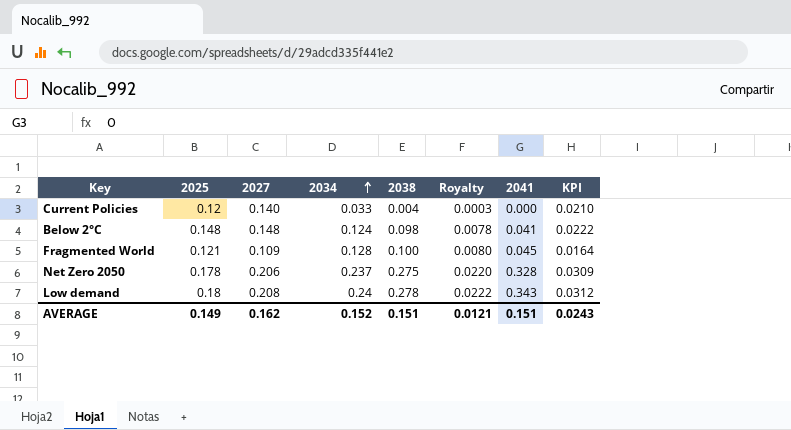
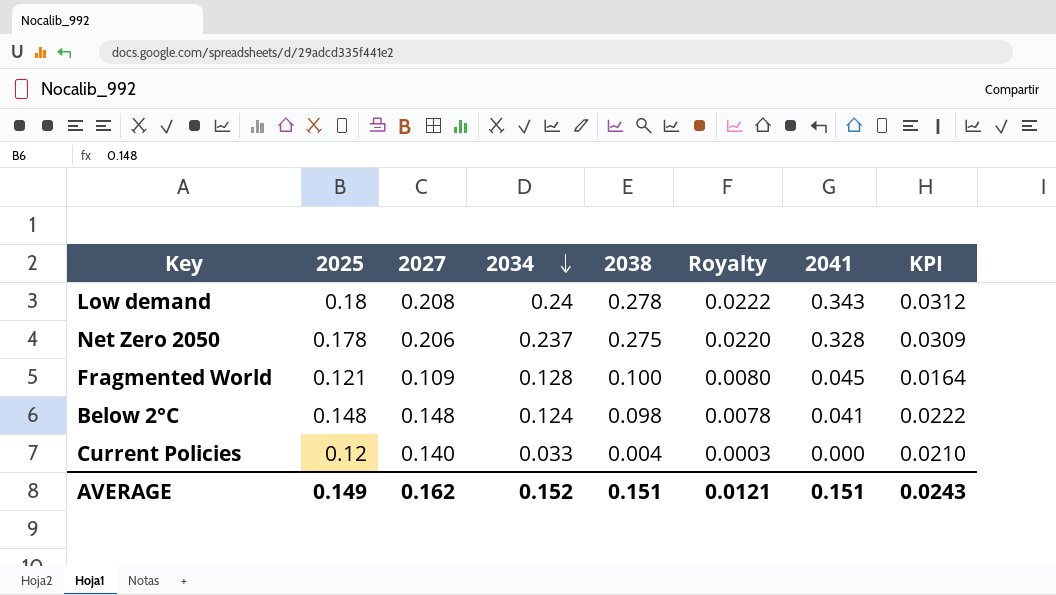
row order: 2034 ascending -> 2034 descending

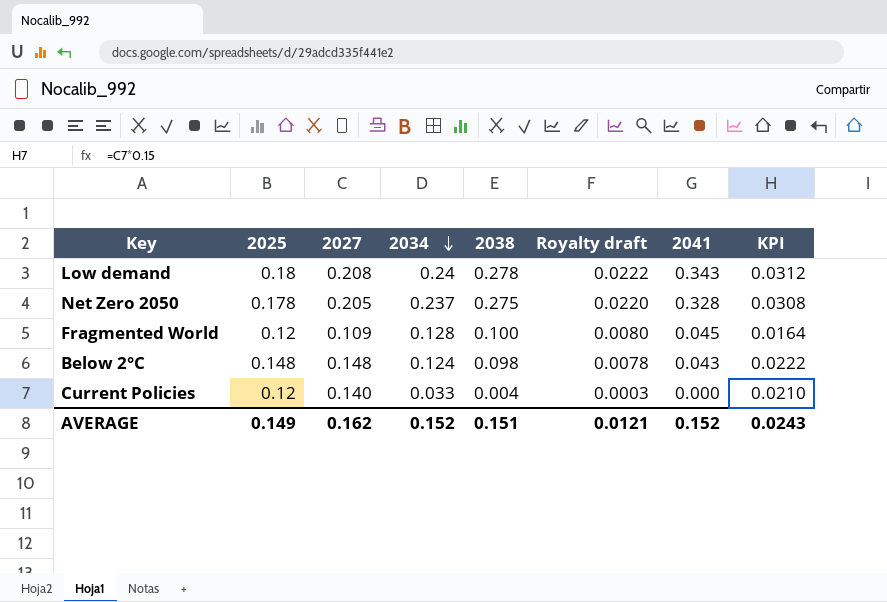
column name: Royalty -> Royalty draft
Net Zero 2050 | 2027: 0.206 -> 0.205
Net Zero 2050 | KPI: 0.0309 -> 0.0308
Fragmented World | 2025: 0.121 -> 0.12
Below 2°C | 2041: 0.041 -> 0.043
AVERAGE | 2041: 0.151 -> 0.152

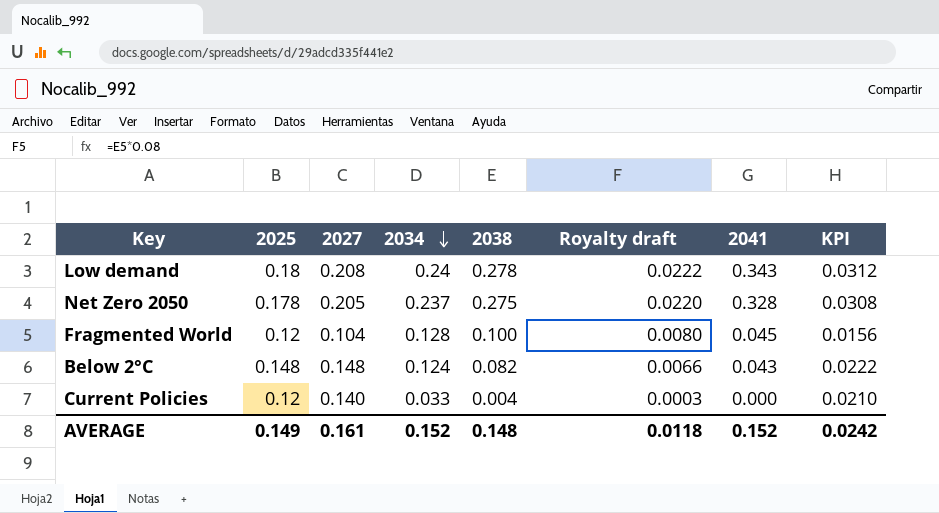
Fragmented World | 2027: 0.109 -> 0.104
Fragmented World | KPI: 0.0164 -> 0.0156
Below 2°C | 2038: 0.098 -> 0.082
Below 2°C | Royalty draft: 0.0078 -> 0.0066
AVERAGE | 2027: 0.162 -> 0.161
AVERAGE | 2038: 0.151 -> 0.148
AVERAGE | Royalty draft: 0.0121 -> 0.0118
AVERAGE | KPI: 0.0243 -> 0.0242

